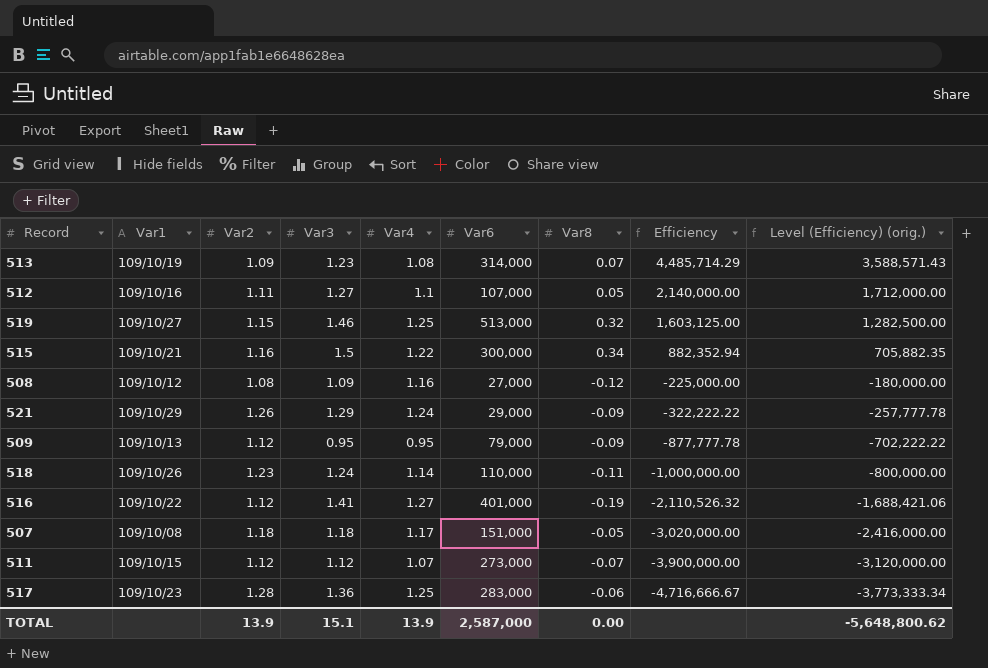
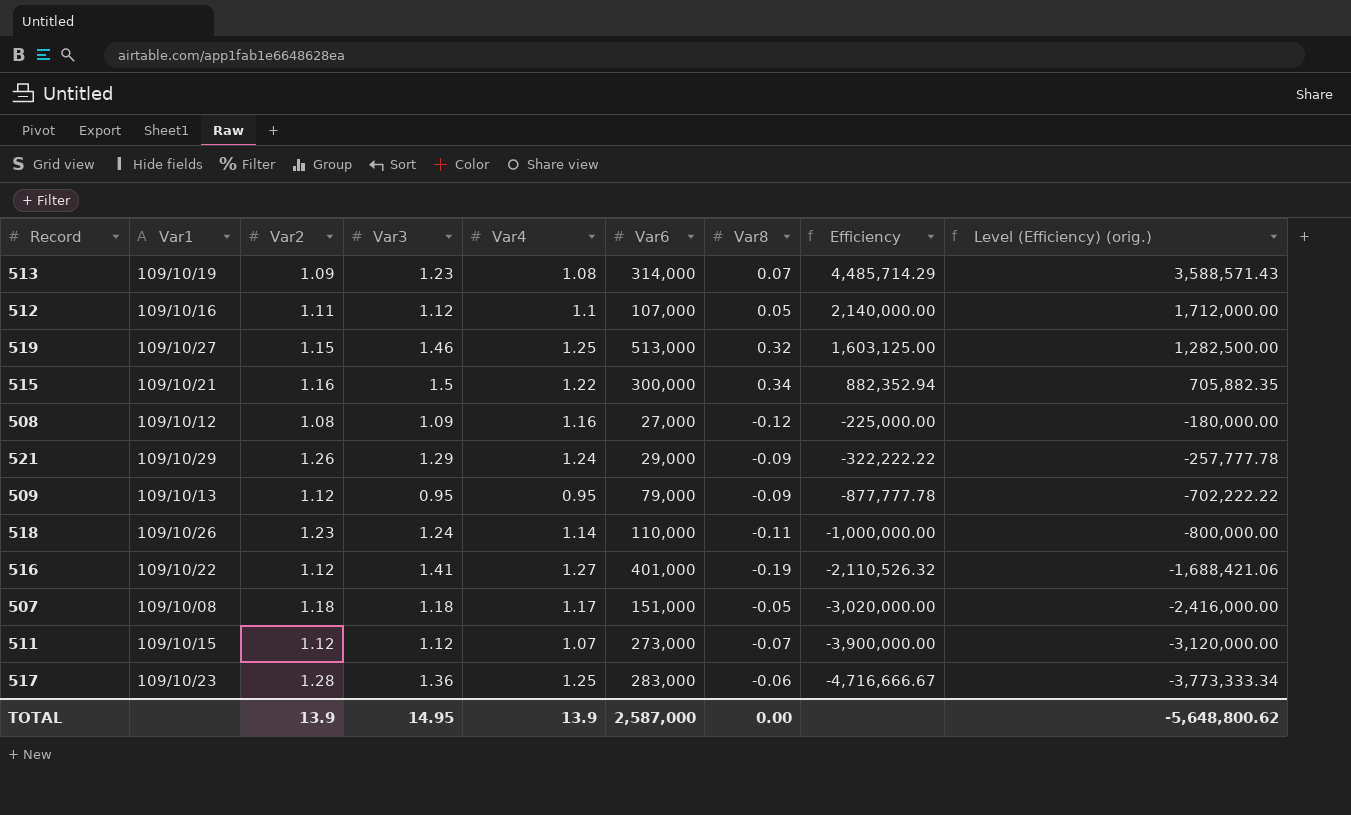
512 | Var3: 1.27 -> 1.12
TOTAL | Var3: 15.1 -> 14.95

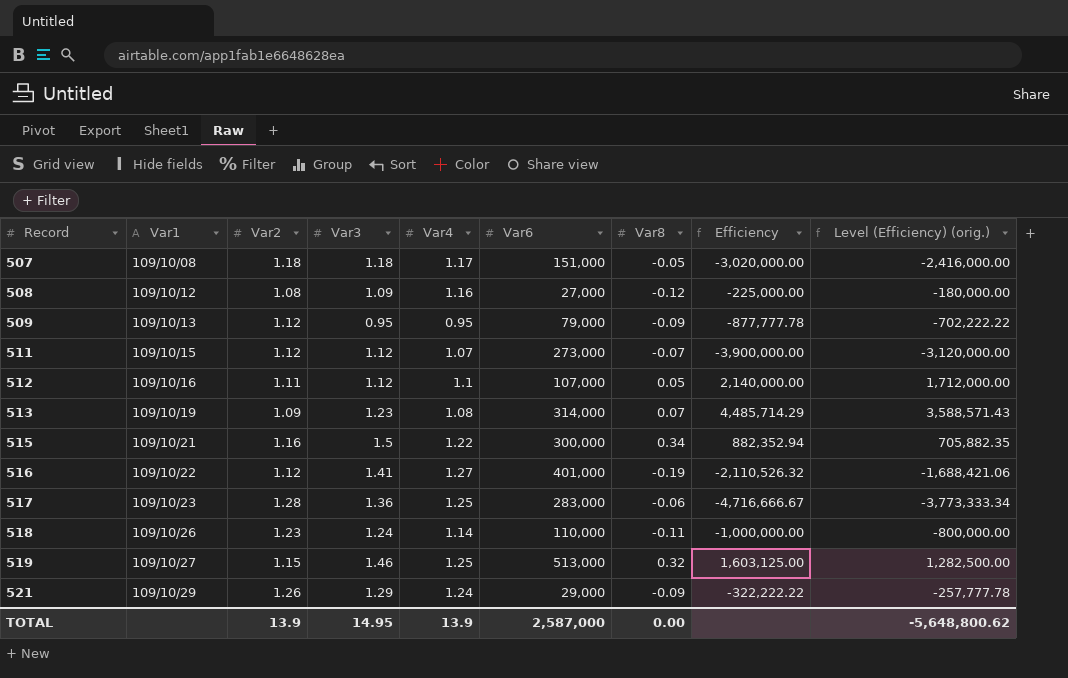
row order: Efficiency descending -> Record ascending

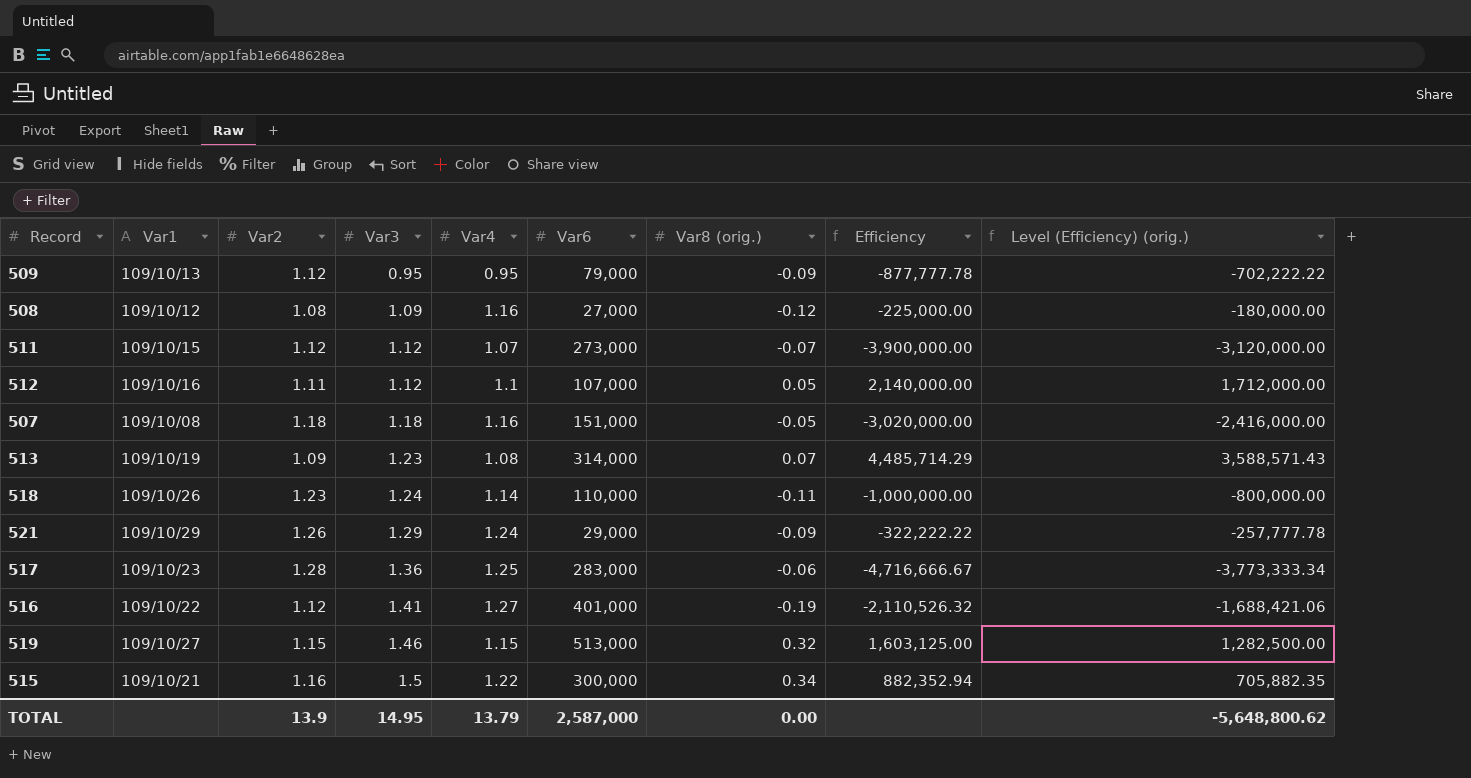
row order: Record ascending -> Var3 ascending
column name: Var8 -> Var8 (orig.)
507 | Var4: 1.17 -> 1.16
519 | Var4: 1.25 -> 1.15
TOTAL | Var4: 13.9 -> 13.79

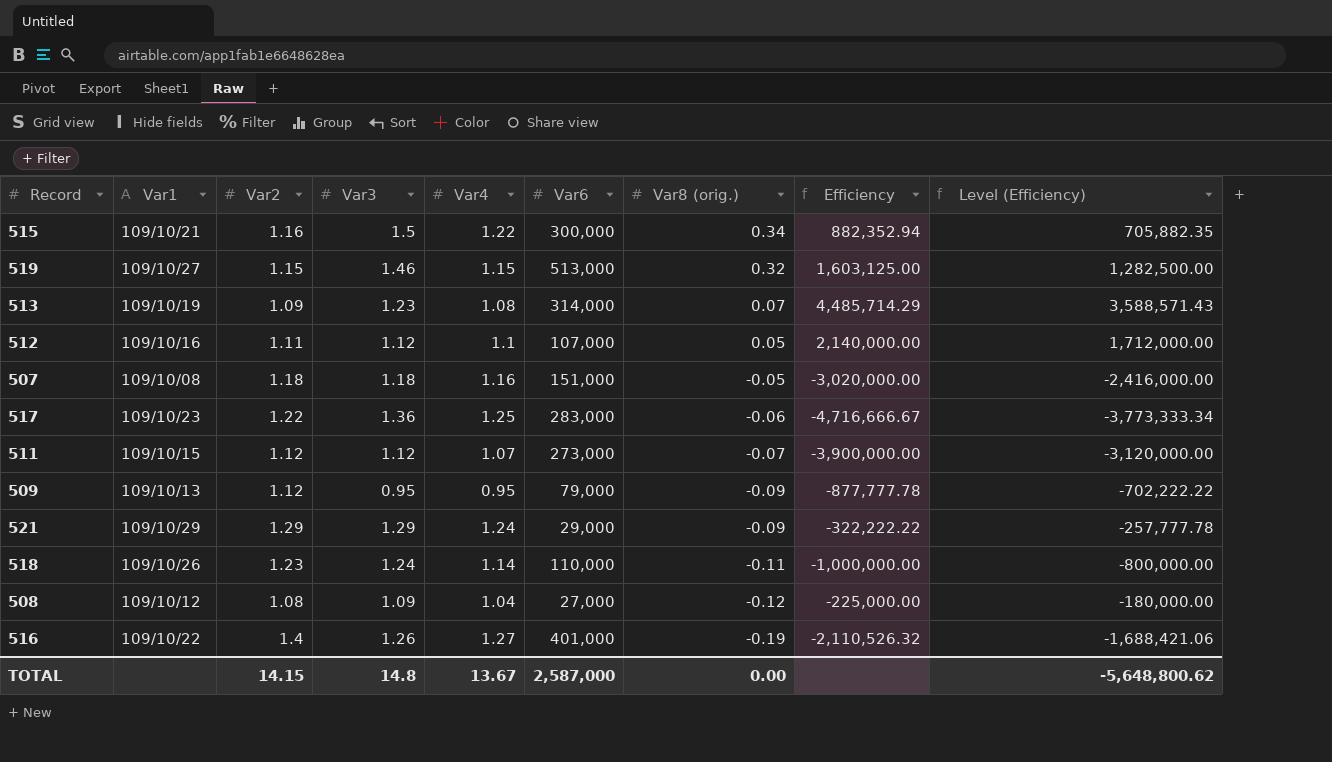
row order: Var3 ascending -> Var8 (orig.) descending
column name: Level (Efficiency) (orig.) -> Level (Efficiency)
517 | Var2: 1.28 -> 1.22
521 | Var2: 1.26 -> 1.29
508 | Var4: 1.16 -> 1.04
516 | Var2: 1.12 -> 1.4
516 | Var3: 1.41 -> 1.26
TOTAL | Var2: 13.9 -> 14.15
TOTAL | Var3: 14.95 -> 14.8
TOTAL | Var4: 13.79 -> 13.67

